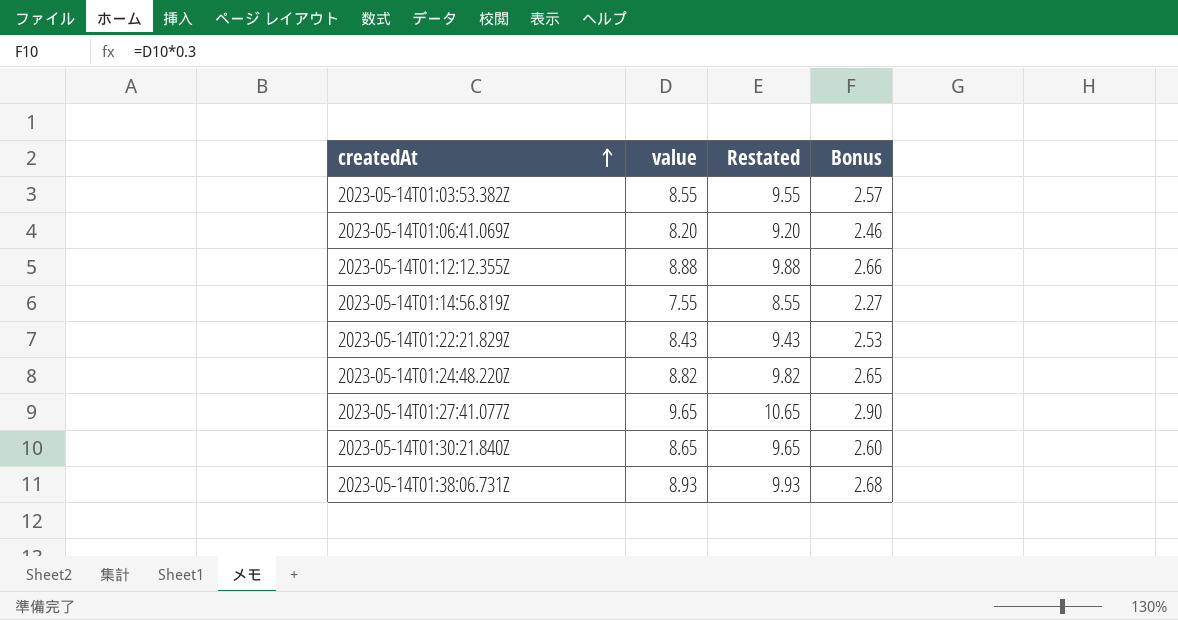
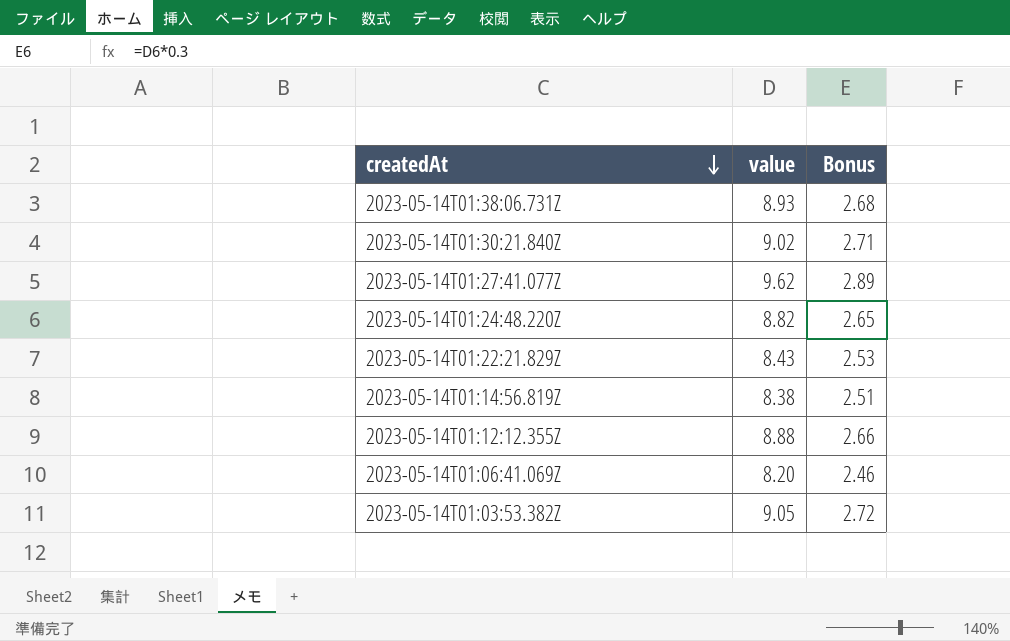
row order: createdAt ascending -> createdAt descending
column Restated | formula: [value] + 1 -> none
2023-05-14T01:30:21.840Z | value: 8.65 -> 9.02
2023-05-14T01:30:21.840Z | Bonus: 2.60 -> 2.71
2023-05-14T01:27:41.077Z | value: 9.65 -> 9.62
2023-05-14T01:27:41.077Z | Bonus: 2.90 -> 2.89
2023-05-14T01:14:56.819Z | value: 7.55 -> 8.38
2023-05-14T01:14:56.819Z | Bonus: 2.27 -> 2.51
2023-05-14T01:03:53.382Z | value: 8.55 -> 9.05
2023-05-14T01:03:53.382Z | Bonus: 2.57 -> 2.72

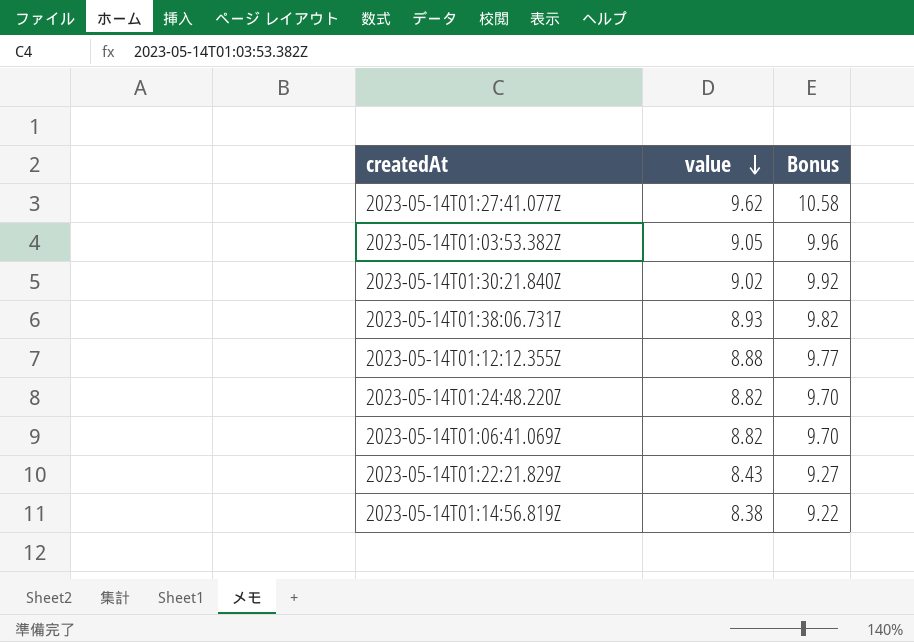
row order: createdAt descending -> value descending
column Bonus | formula: [value] * 0.3 -> [value] * 1.1
2023-05-14T01:06:41.069Z | value: 8.20 -> 8.82

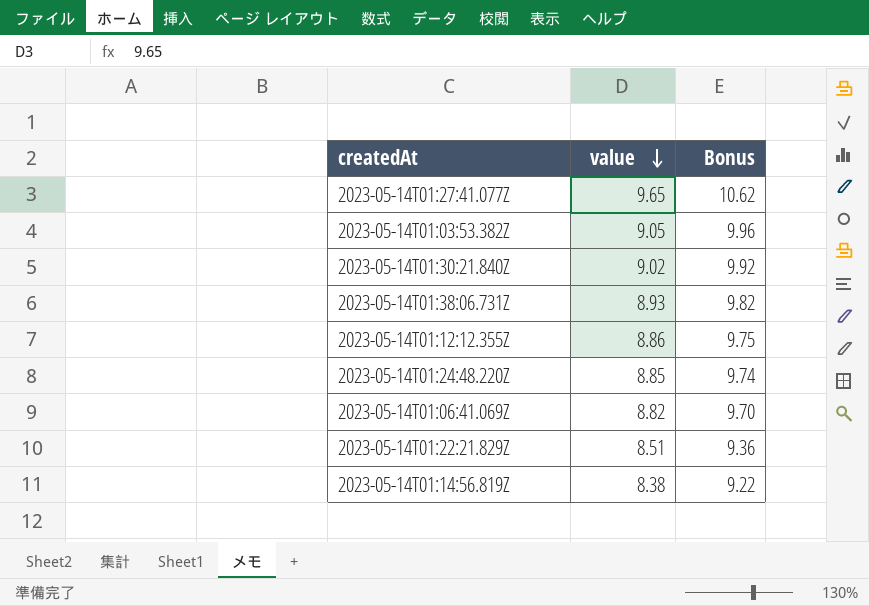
2023-05-14T01:27:41.077Z | value: 9.62 -> 9.65
2023-05-14T01:27:41.077Z | Bonus: 10.58 -> 10.62
2023-05-14T01:12:12.355Z | value: 8.88 -> 8.86
2023-05-14T01:12:12.355Z | Bonus: 9.77 -> 9.75
2023-05-14T01:24:48.220Z | value: 8.82 -> 8.85
2023-05-14T01:24:48.220Z | Bonus: 9.70 -> 9.74
2023-05-14T01:22:21.829Z | value: 8.43 -> 8.51
2023-05-14T01:22:21.829Z | Bonus: 9.27 -> 9.36

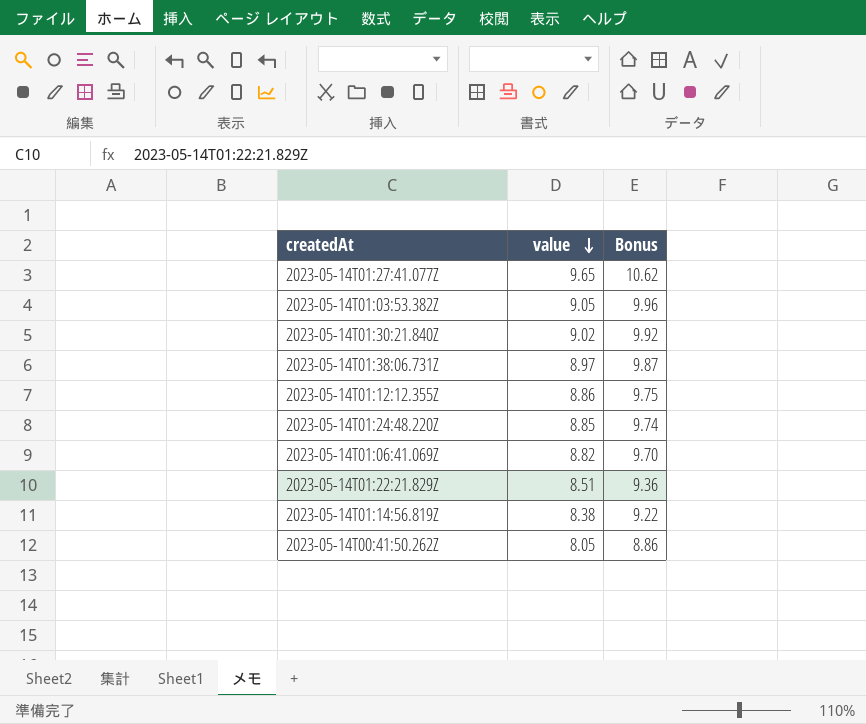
2023-05-14T01:38:06.731Z | value: 8.93 -> 8.97
2023-05-14T01:38:06.731Z | Bonus: 9.82 -> 9.87
row 2023-05-14T00:41:50.262Z: none -> 8.05 | 8.86

